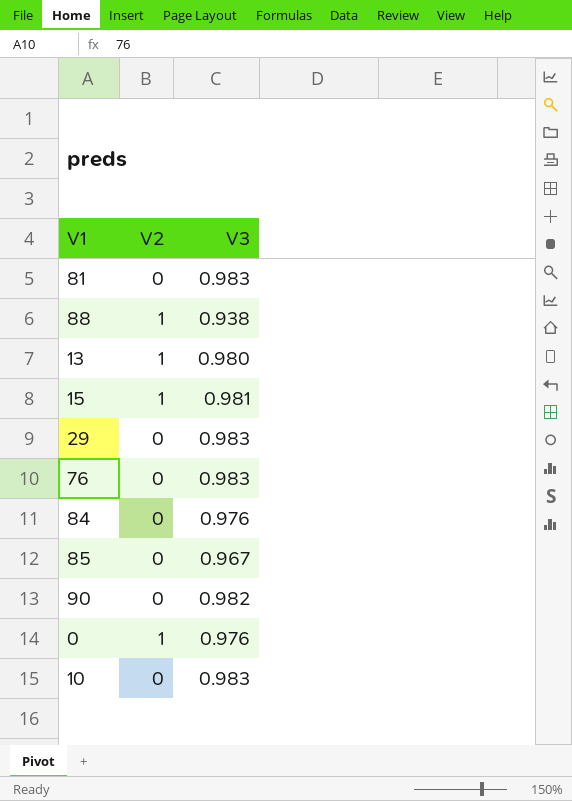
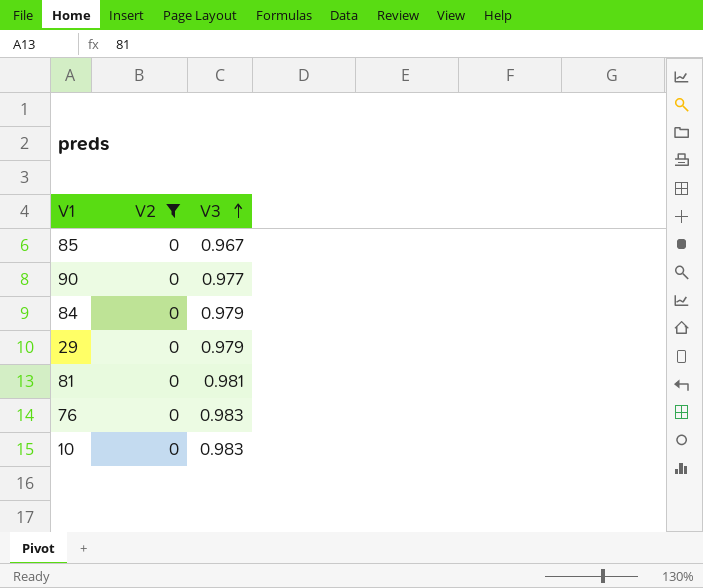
filter: none -> V2 = 0
row order: none -> V3 ascending
90 | V3: 0.982 -> 0.977
84 | V3: 0.976 -> 0.979
29 | V3: 0.983 -> 0.979
81 | V3: 0.983 -> 0.981

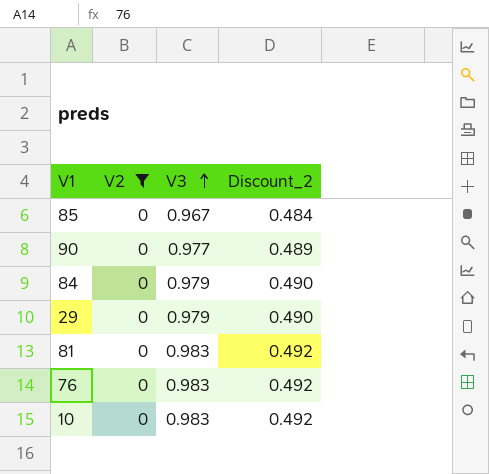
column Discount_2 | formula: none -> [V3] * 0.5
81 | V3: 0.981 -> 0.983

